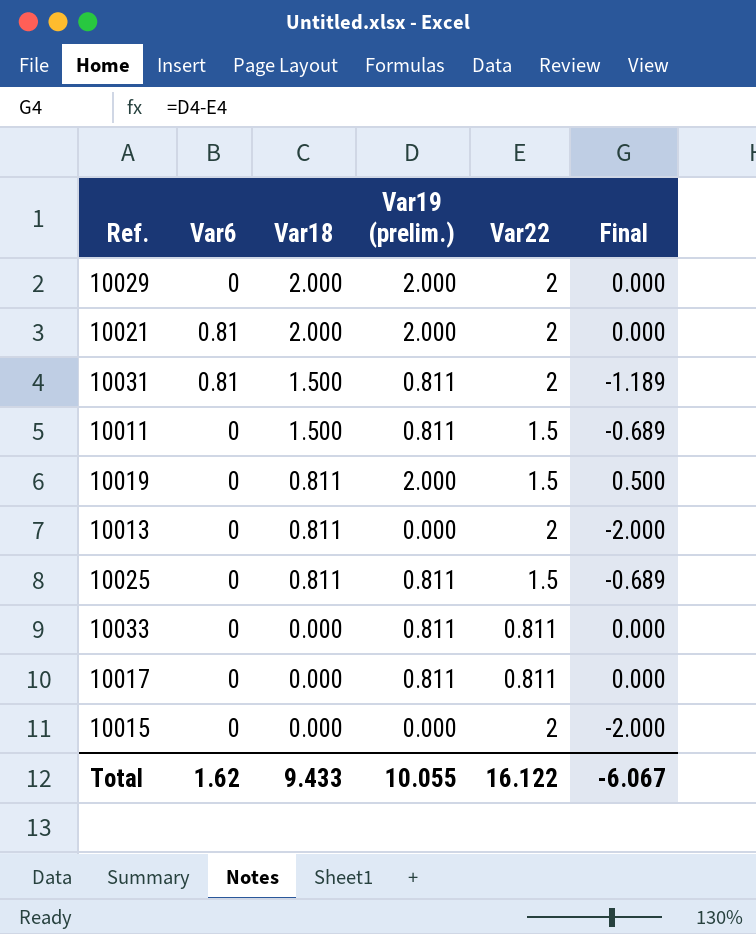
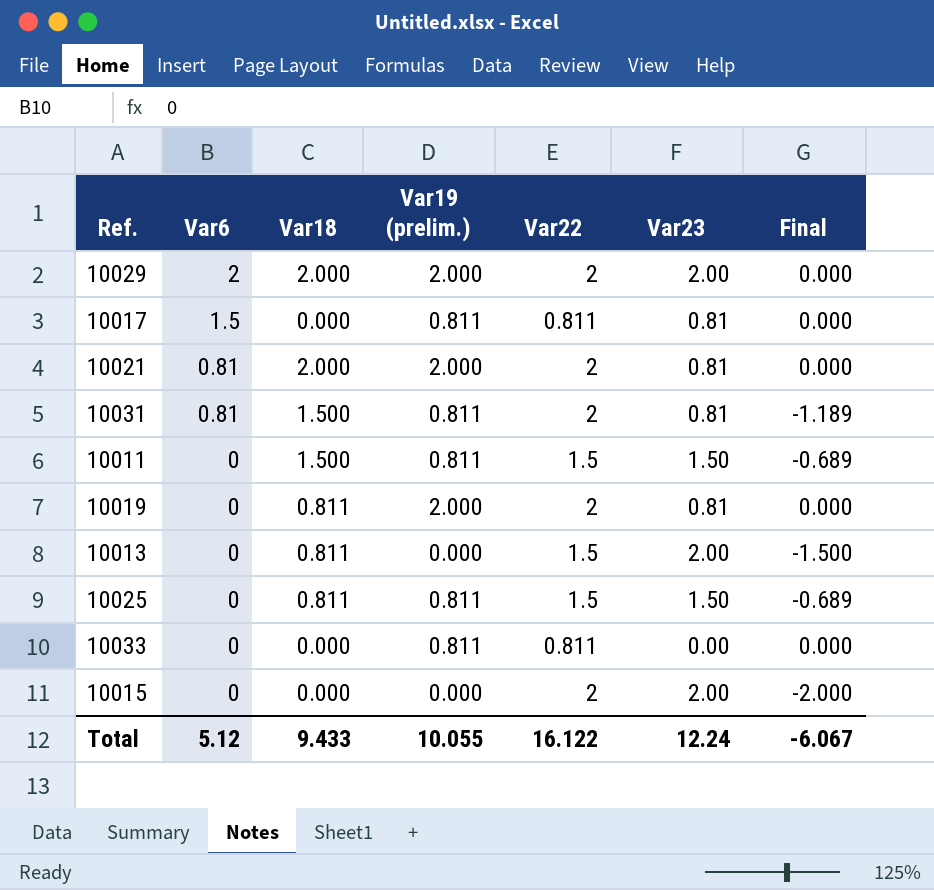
row order: Var18 descending -> Var6 descending
column Var23 | position: none -> 6
10029 | Var6: 0 -> 2
10017 | Var6: 0 -> 1.5
10019 | Var22: 1.5 -> 2
10019 | Final: 0.500 -> 0.000
10013 | Var22: 2 -> 1.5
10013 | Final: -2.000 -> -1.500
Total | Var6: 1.62 -> 5.12

